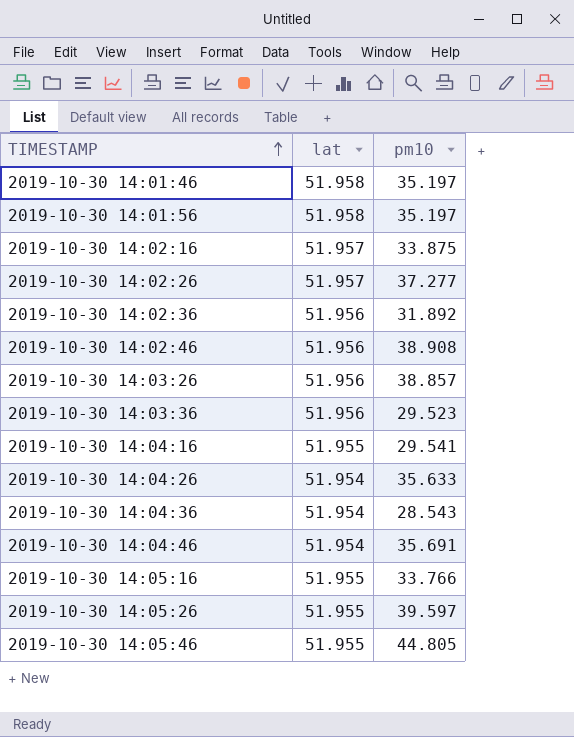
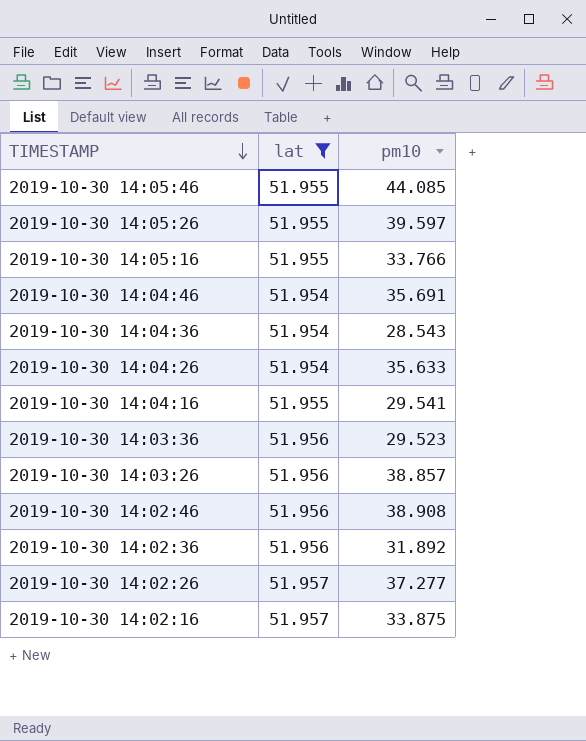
filter: none -> lat != 51.958
row order: TIMESTAMP ascending -> TIMESTAMP descending
2019-10-30 14:05:46 | pm10: 44.805 -> 44.085

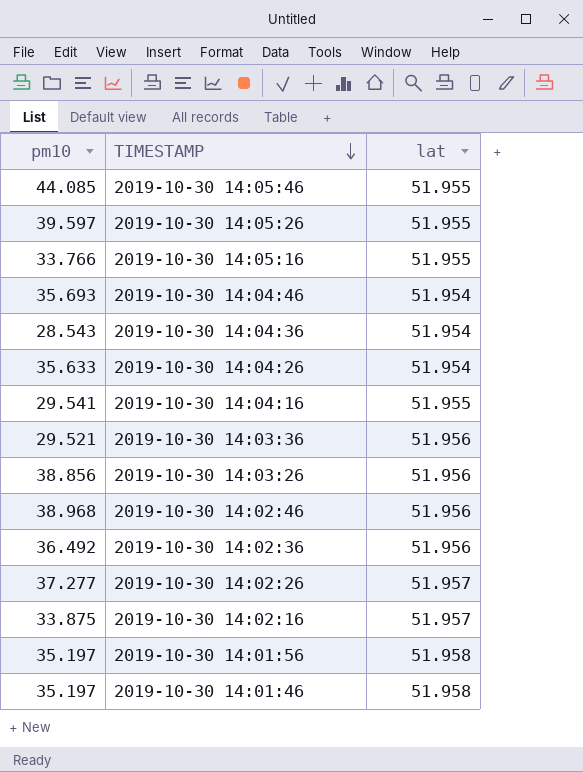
filter: lat != 51.958 -> none
column pm10 | position: 3 -> 1
2019-10-30 14:04:46 | pm10: 35.691 -> 35.693
2019-10-30 14:03:36 | pm10: 29.523 -> 29.521
2019-10-30 14:03:26 | pm10: 38.857 -> 38.856
2019-10-30 14:02:46 | pm10: 38.908 -> 38.968
2019-10-30 14:02:36 | pm10: 31.892 -> 36.492

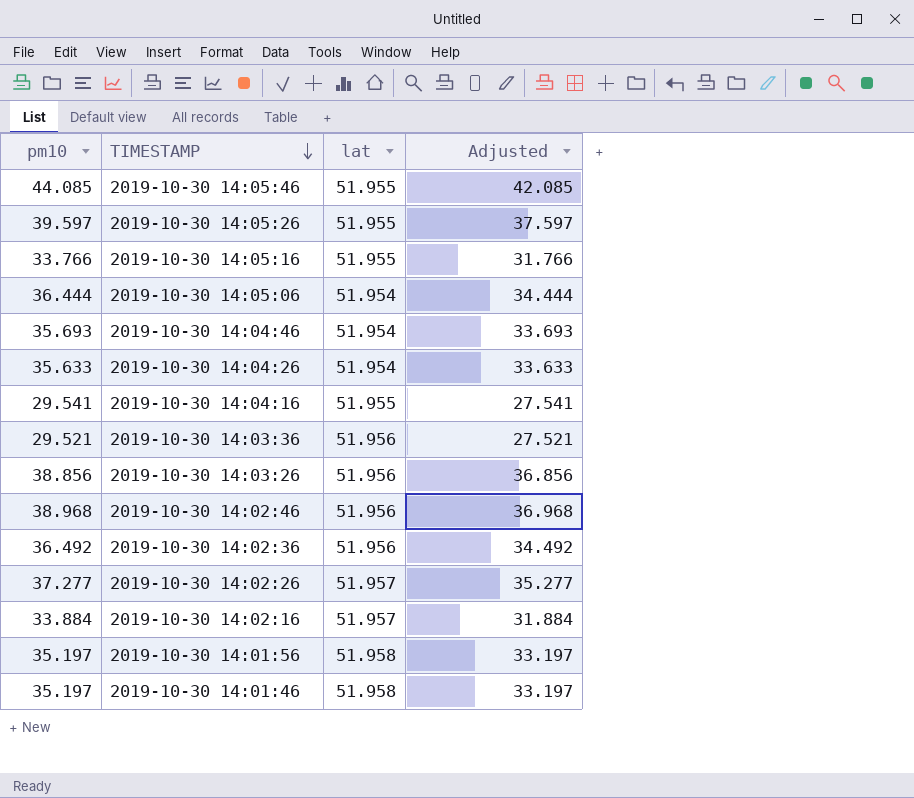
column Adjusted | formula: none -> [pm10] - 2
row 2019-10-30 14:04:36: 28.543 | 51.954 -> none
row 2019-10-30 14:05:06: none -> 36.444 | 51.954 | 34.444
2019-10-30 14:02:16 | pm10: 33.875 -> 33.884

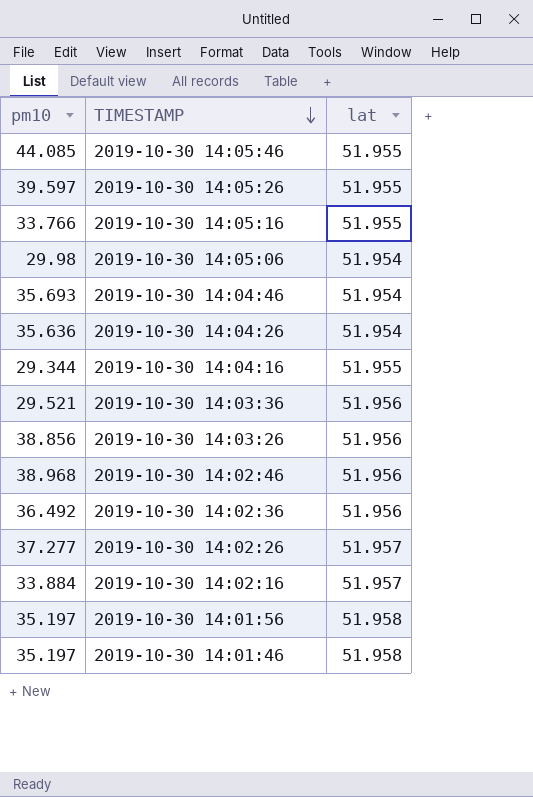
column Adjusted | formula: [pm10] - 2 -> none
2019-10-30 14:05:06 | pm10: 36.444 -> 29.98
2019-10-30 14:04:26 | pm10: 35.633 -> 35.636
2019-10-30 14:04:16 | pm10: 29.541 -> 29.344

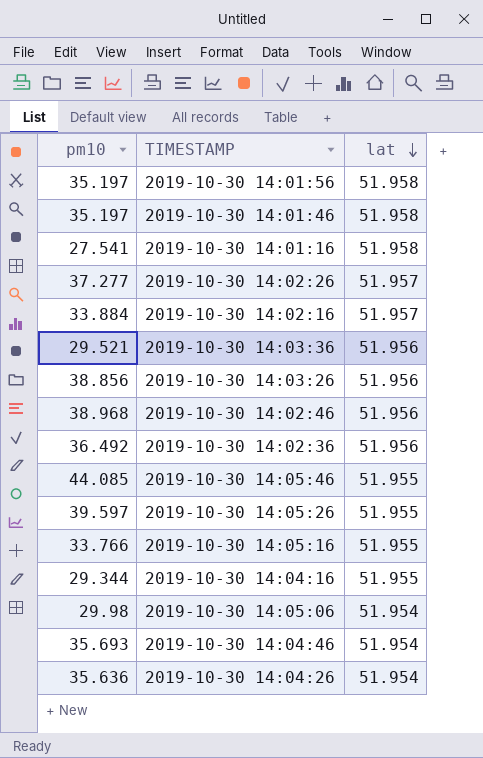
row order: TIMESTAMP descending -> lat descending
row 2019-10-30 14:01:16: none -> 27.541 | 51.958

